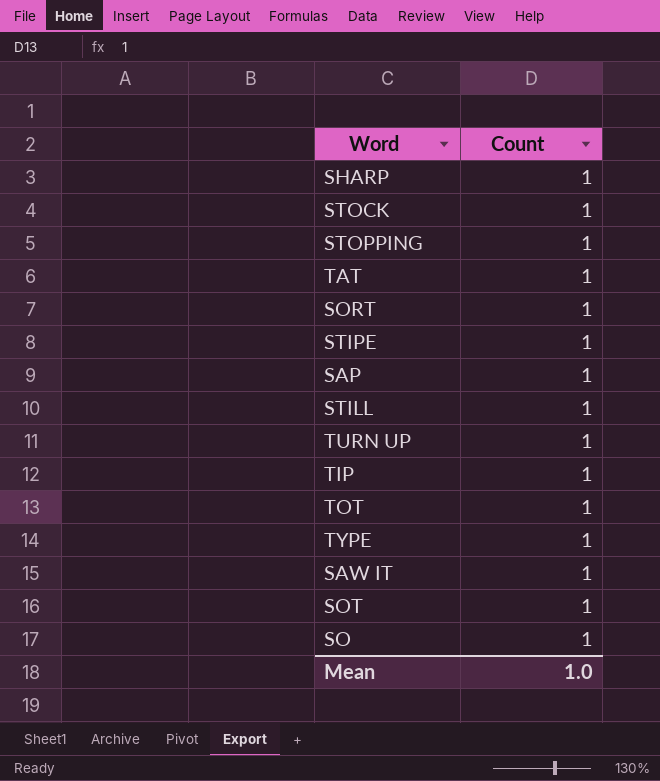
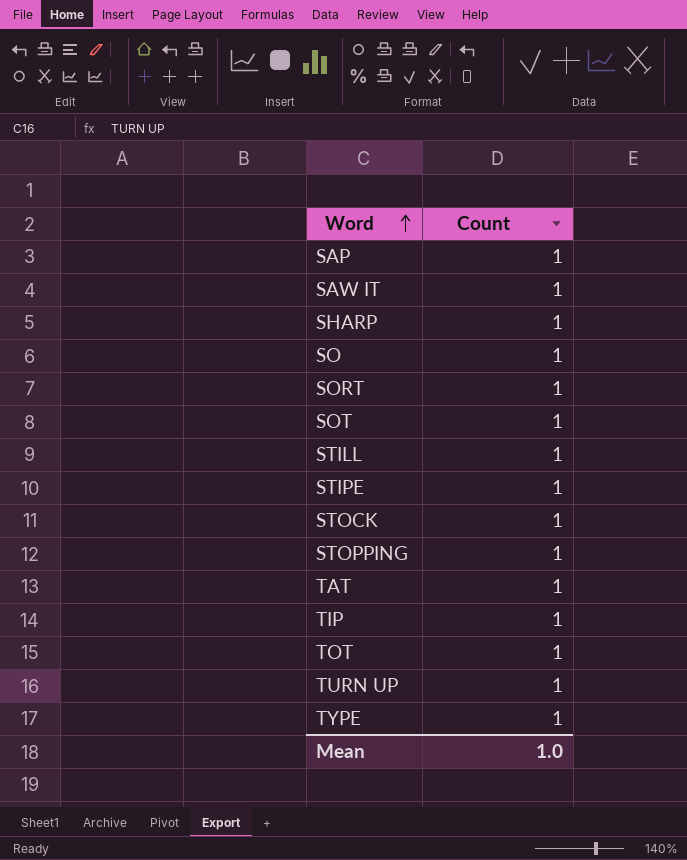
row order: none -> Word ascending

